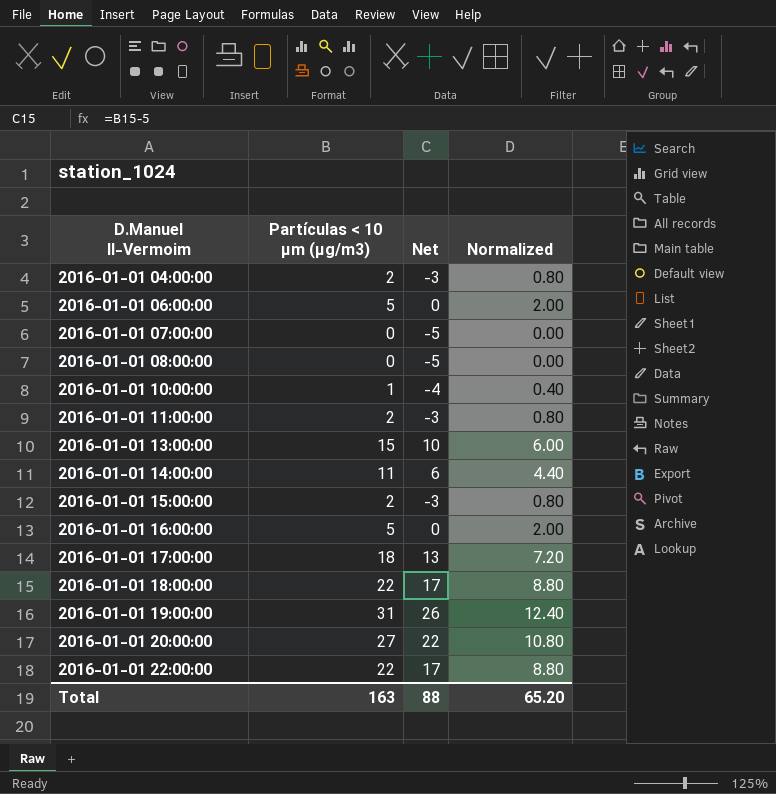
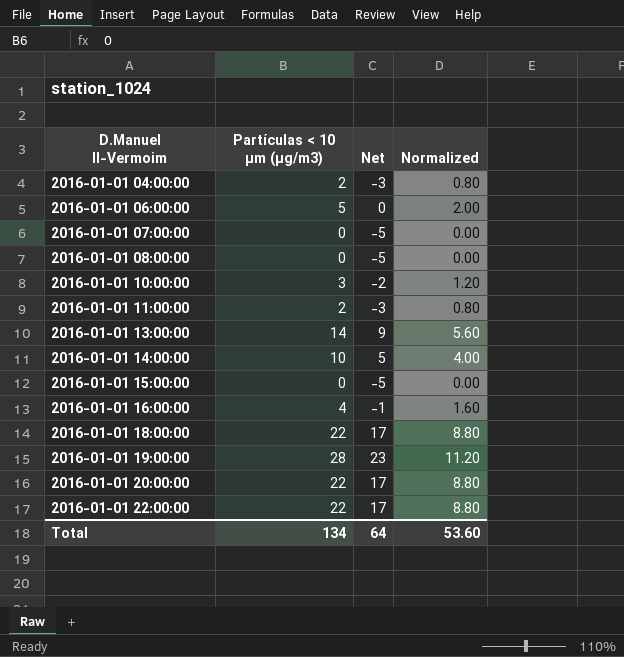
row 2016-01-01 17:00:00: 18 | 13 | 7.20 -> none
2016-01-01 10:00:00 | Partículas < 10 µm (µg/m3): 1 -> 3
2016-01-01 10:00:00 | Net: -4 -> -2
2016-01-01 10:00:00 | Normalized: 0.40 -> 1.20
2016-01-01 13:00:00 | Partículas < 10 µm (µg/m3): 15 -> 14
2016-01-01 13:00:00 | Net: 10 -> 9
2016-01-01 13:00:00 | Normalized: 6.00 -> 5.60
2016-01-01 14:00:00 | Partículas < 10 µm (µg/m3): 11 -> 10
2016-01-01 14:00:00 | Net: 6 -> 5
2016-01-01 14:00:00 | Normalized: 4.40 -> 4.00
2016-01-01 15:00:00 | Partículas < 10 µm (µg/m3): 2 -> 0
2016-01-01 15:00:00 | Net: -3 -> -5
2016-01-01 15:00:00 | Normalized: 0.80 -> 0.00
2016-01-01 16:00:00 | Partículas < 10 µm (µg/m3): 5 -> 4
2016-01-01 16:00:00 | Net: 0 -> -1
2016-01-01 16:00:00 | Normalized: 2.00 -> 1.60
2016-01-01 19:00:00 | Partículas < 10 µm (µg/m3): 31 -> 28
2016-01-01 19:00:00 | Net: 26 -> 23
2016-01-01 19:00:00 | Normalized: 12.40 -> 11.20
2016-01-01 20:00:00 | Partículas < 10 µm (µg/m3): 27 -> 22
2016-01-01 20:00:00 | Net: 22 -> 17
2016-01-01 20:00:00 | Normalized: 10.80 -> 8.80
Total | Partículas < 10 µm (µg/m3): 163 -> 134
Total | Net: 88 -> 64
Total | Normalized: 65.20 -> 53.60

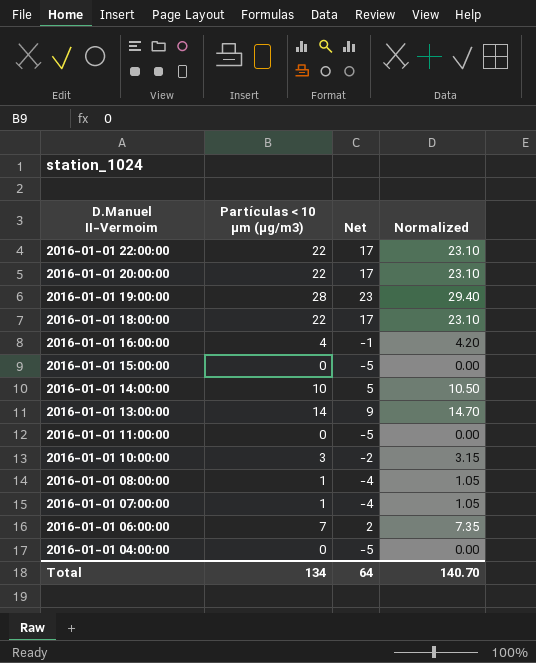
row order: D.Manuel II-Vermoim ascending -> D.Manuel II-Vermoim descending
column Normalized | formula: [Partículas < 10 µm (µg/m3)] * 0.4 -> [Partículas < 10 µm (µg/m3)] * 1.05
2016-01-01 11:00:00 | Partículas < 10 µm (µg/m3): 2 -> 0
2016-01-01 11:00:00 | Net: -3 -> -5
2016-01-01 08:00:00 | Partículas < 10 µm (µg/m3): 0 -> 1
2016-01-01 08:00:00 | Net: -5 -> -4
2016-01-01 07:00:00 | Partículas < 10 µm (µg/m3): 0 -> 1
2016-01-01 07:00:00 | Net: -5 -> -4
2016-01-01 06:00:00 | Partículas < 10 µm (µg/m3): 5 -> 7
2016-01-01 06:00:00 | Net: 0 -> 2
2016-01-01 04:00:00 | Partículas < 10 µm (µg/m3): 2 -> 0
2016-01-01 04:00:00 | Net: -3 -> -5
Total | Normalized: 53.60 -> 140.70

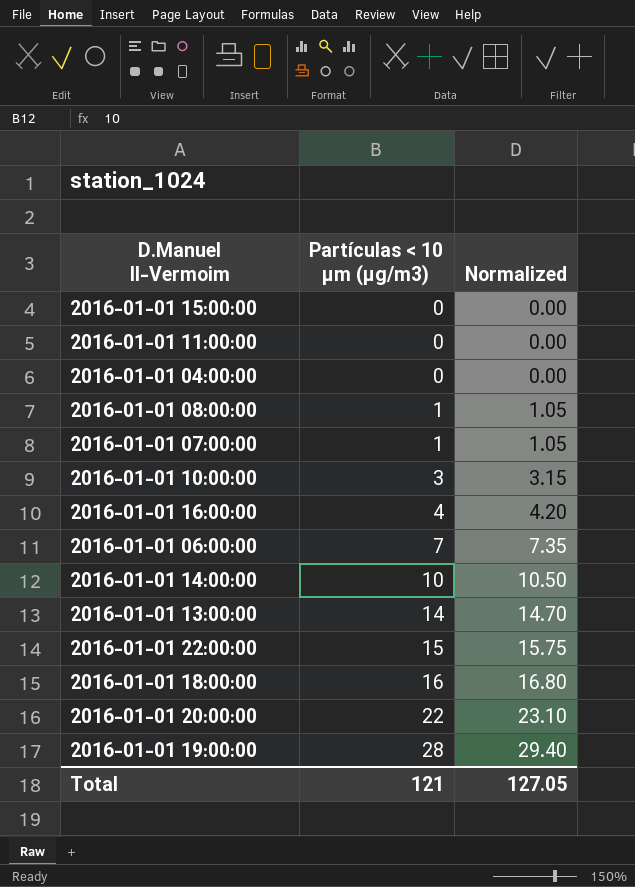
row order: D.Manuel II-Vermoim descending -> Partículas < 10 µm (µg/m3) ascending
column Net | formula: [Partículas < 10 µm (µg/m3)] - 5 -> none
2016-01-01 22:00:00 | Partículas < 10 µm (µg/m3): 22 -> 15
2016-01-01 22:00:00 | Normalized: 23.10 -> 15.75
2016-01-01 18:00:00 | Partículas < 10 µm (µg/m3): 22 -> 16
2016-01-01 18:00:00 | Normalized: 23.10 -> 16.80
Total | Partículas < 10 µm (µg/m3): 134 -> 121
Total | Normalized: 140.70 -> 127.05

